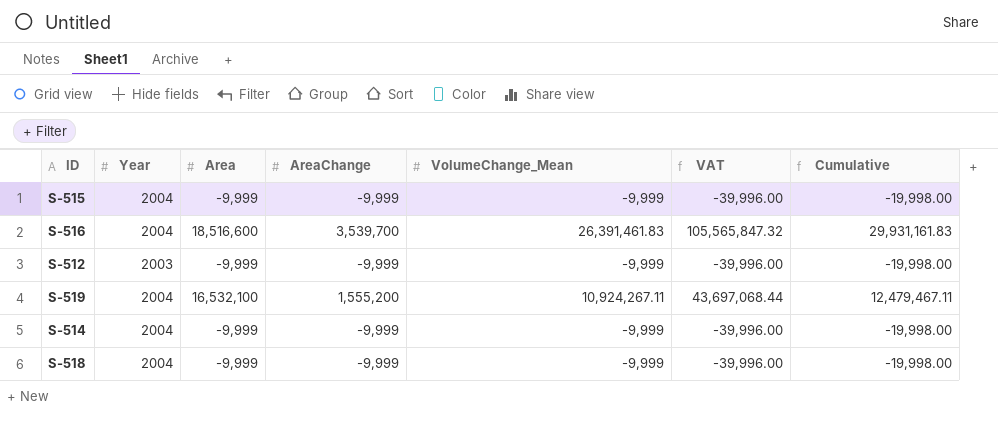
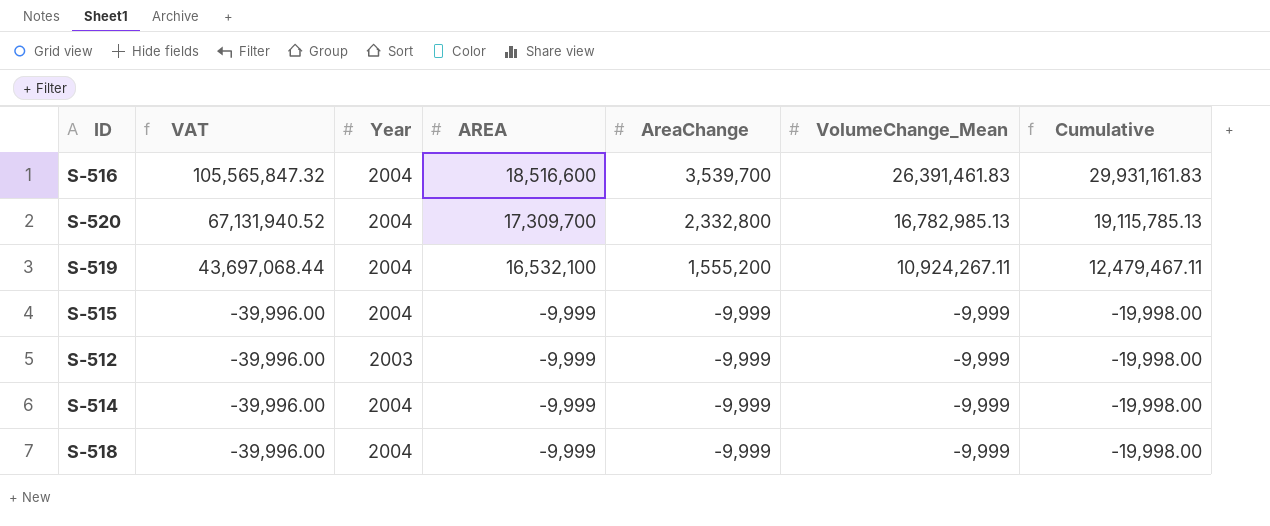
row order: none -> VAT descending
column VAT | position: 6 -> 2
column name: Area -> AREA
row S-520: none -> 67,131,940.52 | 2004 | 17,309,700 | 2,332,800 | 16,782,985.13 | 19,115,785.13

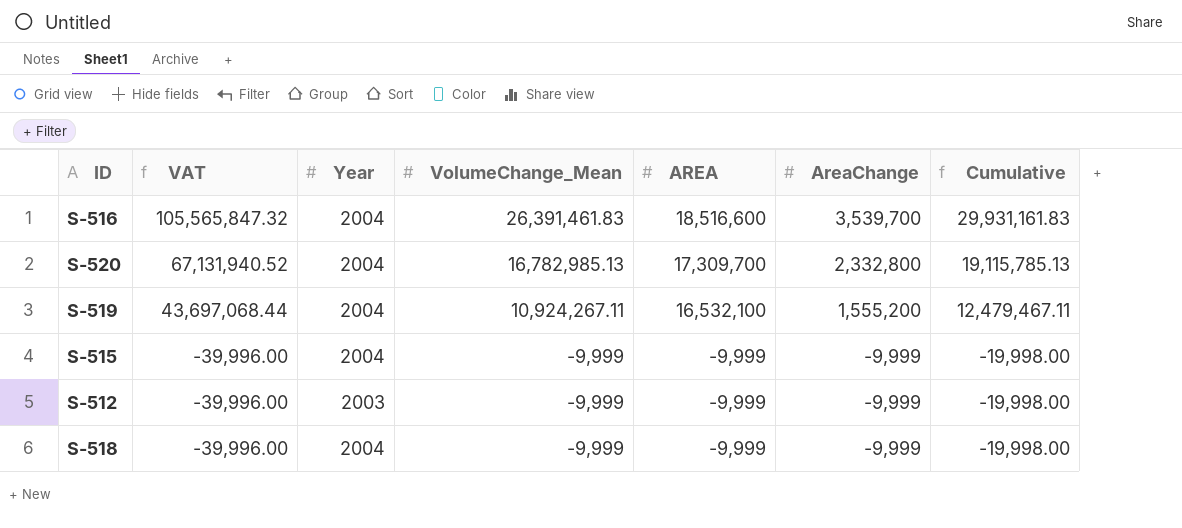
column VolumeChange_Mean | position: 6 -> 4
row S-514: -39,996.00 | 2004 | -9,999 | -9,999 | -9,999 | -19,998.00 -> none

